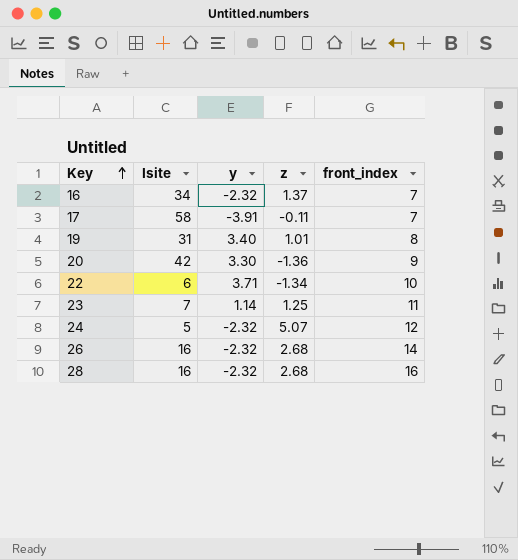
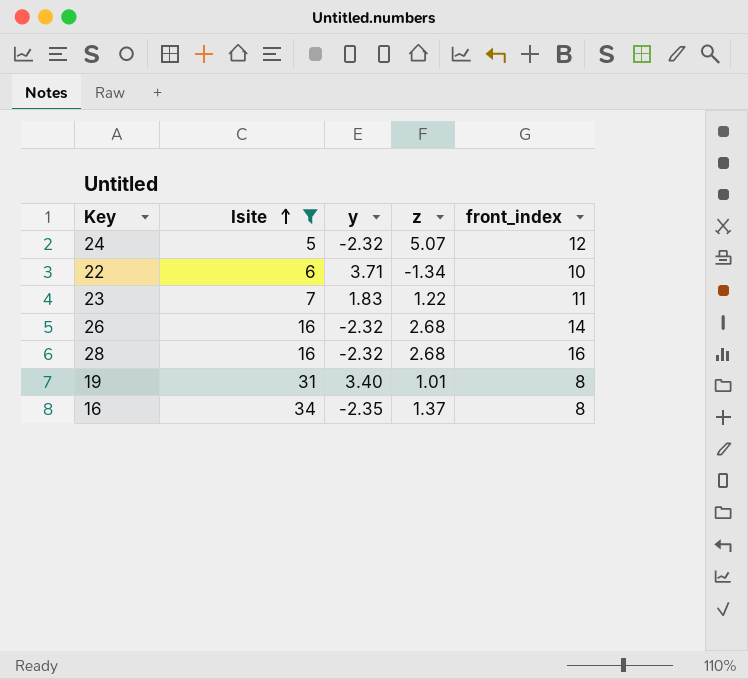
filter: none -> Isite <= 34
row order: Key ascending -> Isite ascending
23 | y: 1.14 -> 1.83
23 | z: 1.25 -> 1.22
16 | y: -2.32 -> -2.35
16 | front_index: 7 -> 8

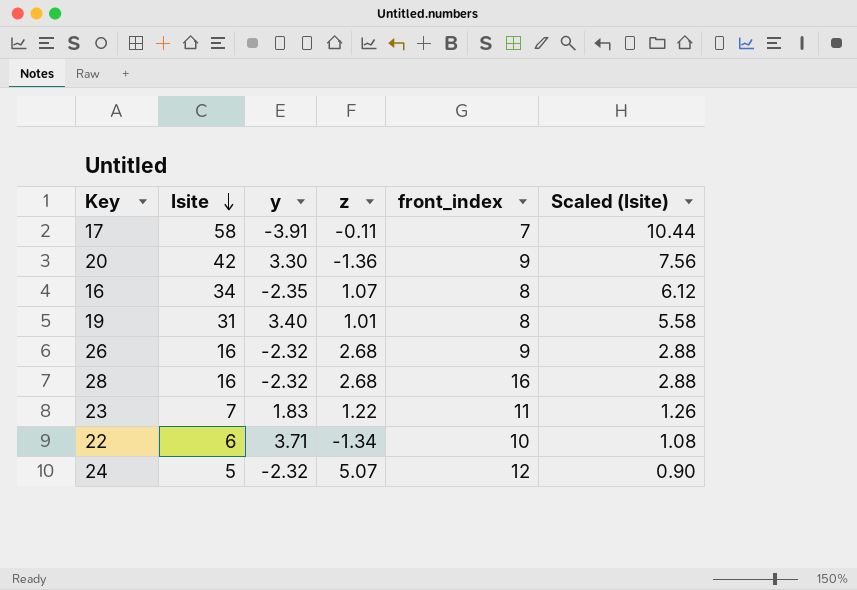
filter: Isite <= 34 -> none
row order: Isite ascending -> Isite descending
column Scaled (Isite) | formula: none -> [Isite] * 0.18
16 | z: 1.37 -> 1.07
26 | front_index: 14 -> 9

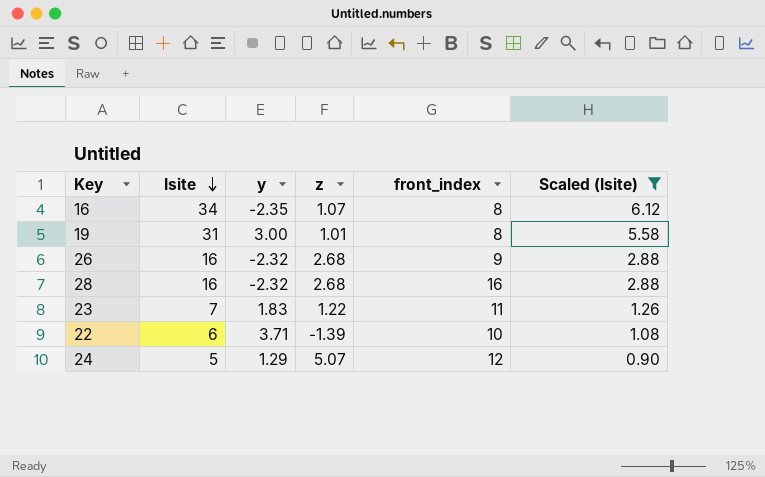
filter: none -> Scaled (Isite) <= 6.12
19 | y: 3.40 -> 3.00
22 | z: -1.34 -> -1.39
24 | y: -2.32 -> 1.29

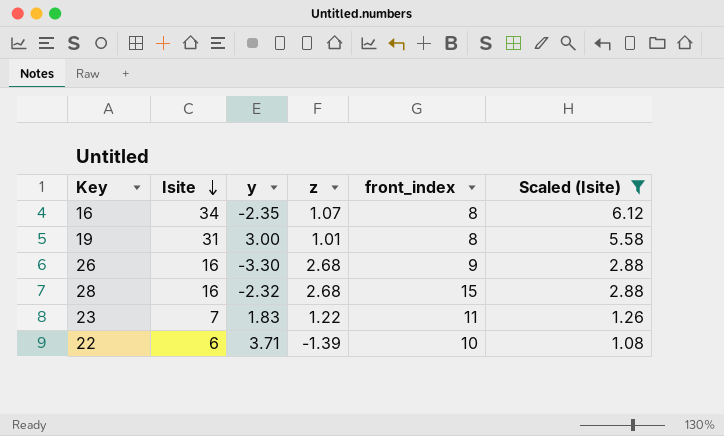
row 24: 5 | 1.29 | 5.07 | 12 | 0.90 -> none
26 | y: -2.32 -> -3.30
28 | front_index: 16 -> 15

